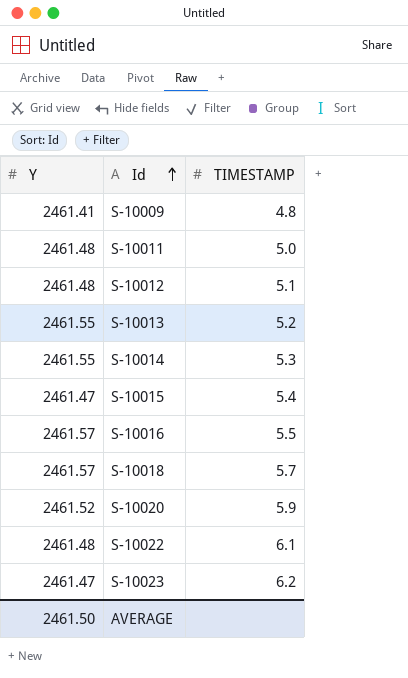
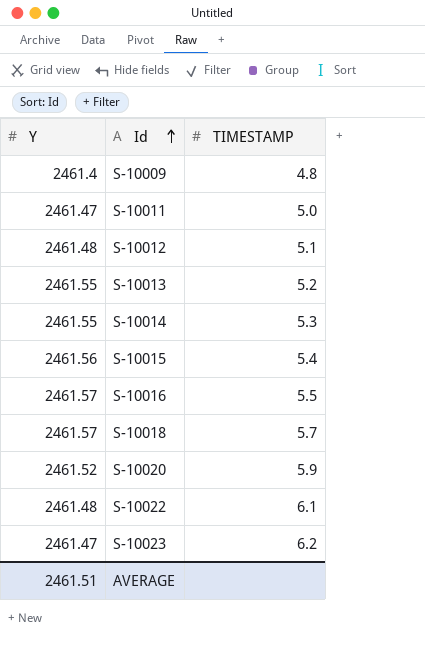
S-10009 | Y: 2461.41 -> 2461.4
S-10011 | Y: 2461.48 -> 2461.47
S-10015 | Y: 2461.47 -> 2461.56
AVERAGE | Y: 2461.50 -> 2461.51

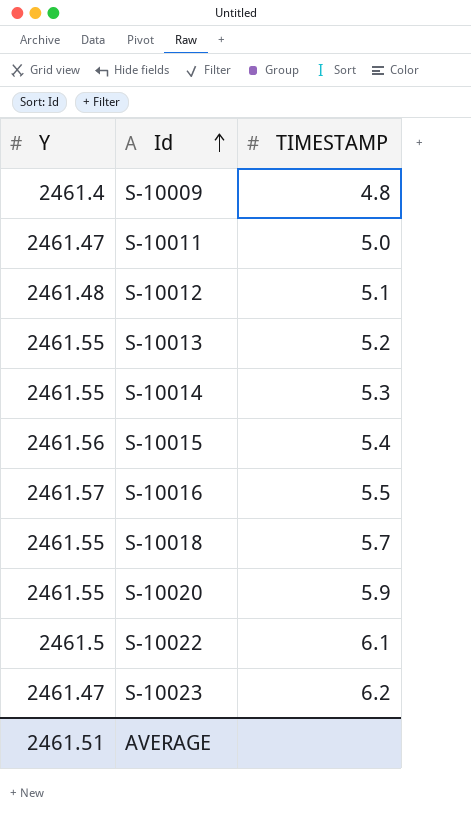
S-10018 | Y: 2461.57 -> 2461.55
S-10020 | Y: 2461.52 -> 2461.55
S-10022 | Y: 2461.48 -> 2461.5

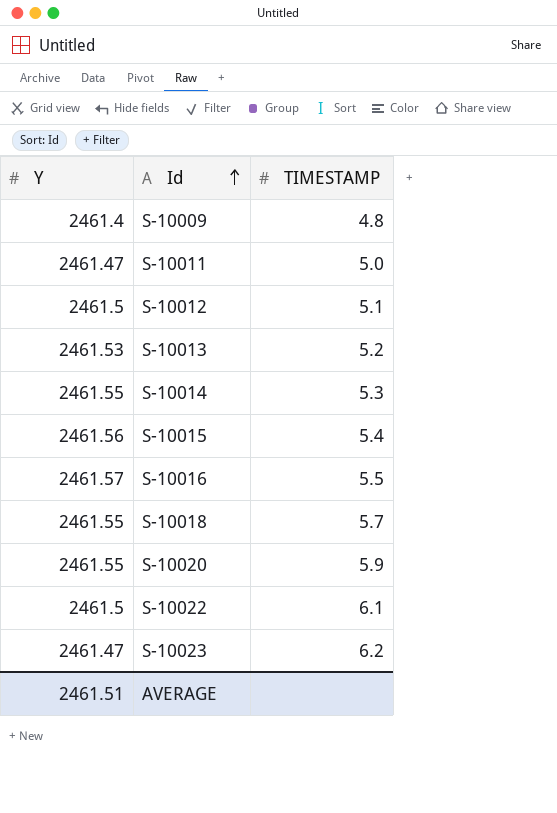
S-10012 | Y: 2461.48 -> 2461.5
S-10013 | Y: 2461.55 -> 2461.53

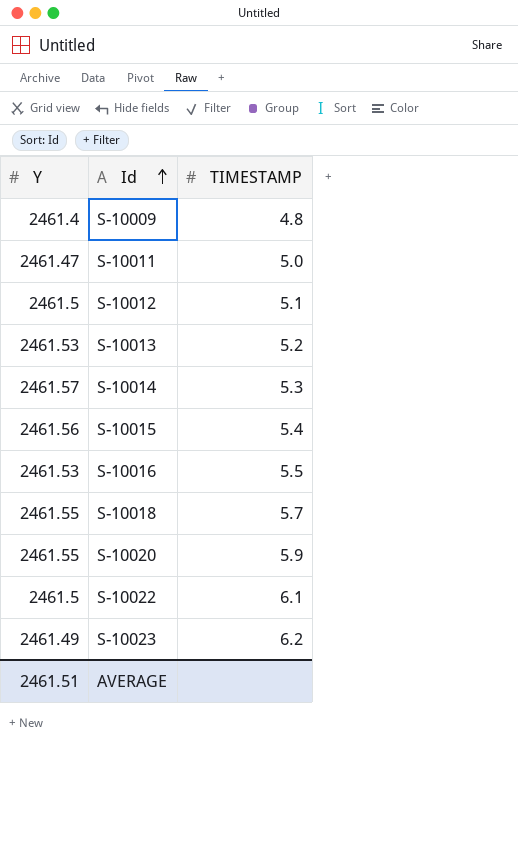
S-10014 | Y: 2461.55 -> 2461.57
S-10016 | Y: 2461.57 -> 2461.53
S-10023 | Y: 2461.47 -> 2461.49

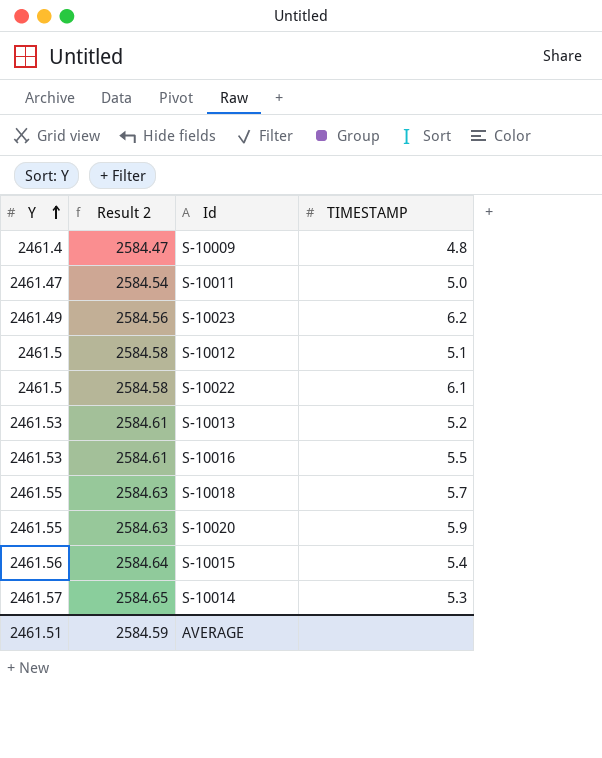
row order: Id ascending -> Y ascending
column Result 2 | formula: none -> [Y] * 1.05

